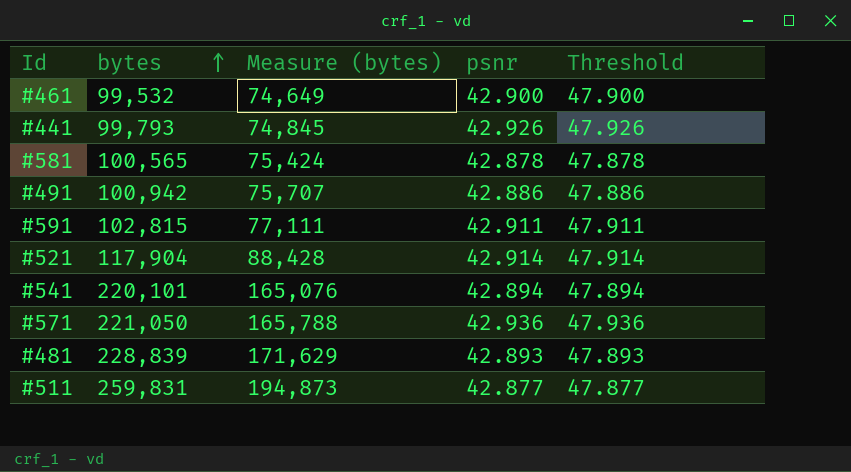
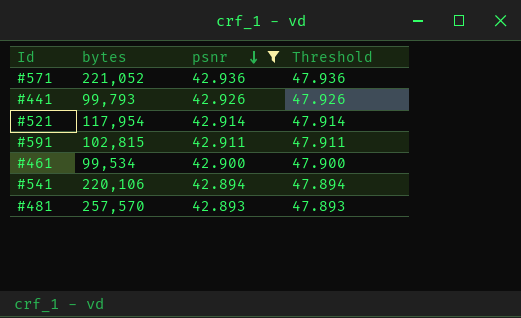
filter: none -> psnr >= 42.893
row order: bytes ascending -> psnr descending
column Measure (bytes) | formula: [bytes] * 0.75 -> none
#571 | bytes: 221,050 -> 221,052
#521 | bytes: 117,904 -> 117,954
#461 | bytes: 99,532 -> 99,534
#541 | bytes: 220,101 -> 220,106
#481 | bytes: 228,839 -> 257,570

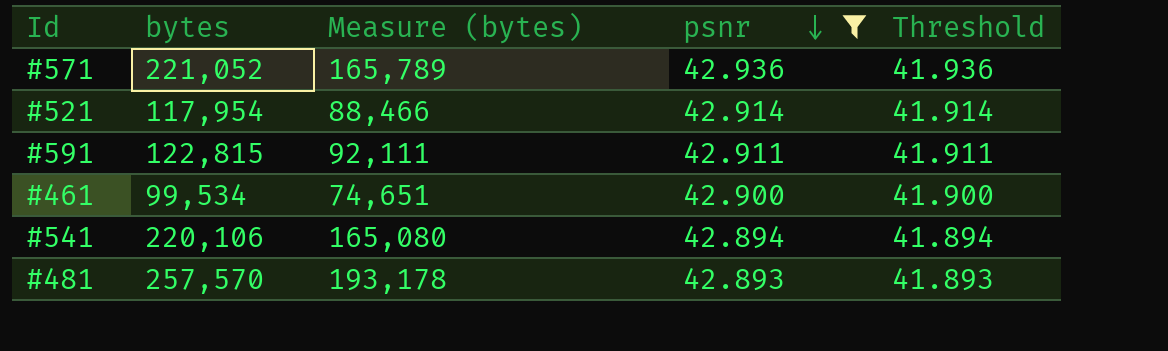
column Measure (bytes) | formula: none -> [bytes] * 0.75
column Threshold | formula: [psnr] + 5 -> [psnr] - 1
row #441: 99,793 | 42.926 | 47.926 -> none
#591 | bytes: 102,815 -> 122,815

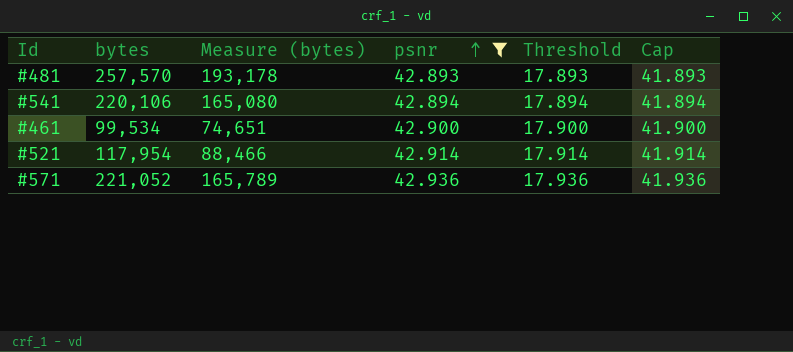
row order: psnr descending -> psnr ascending
column Threshold | formula: [psnr] - 1 -> [psnr] - 25
column Cap | formula: none -> [psnr] - 1
row #591: 122,815 | 92,111 | 42.911 | 41.911 -> none

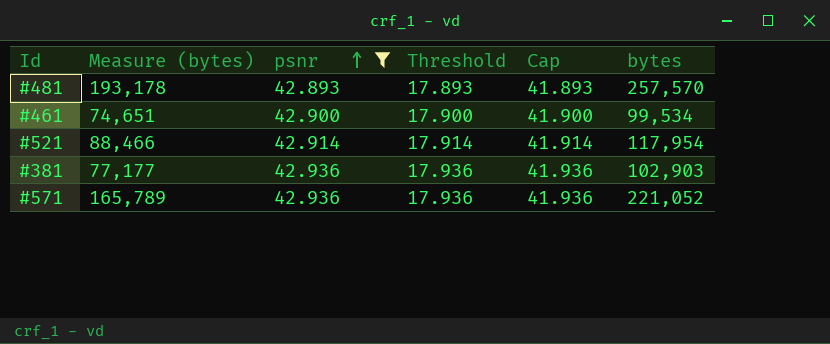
column bytes | position: 2 -> 6
row #541: 220,106 | 165,080 | 42.894 | 17.894 | 41.894 -> none
row #381: none -> 77,177 | 42.936 | 17.936 | 41.936 | 102,903

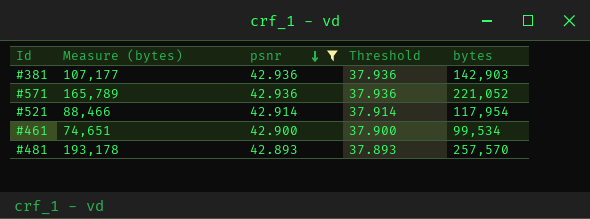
row order: psnr ascending -> psnr descending
column Cap | formula: [psnr] - 1 -> none
column Threshold | formula: [psnr] - 25 -> [psnr] - 5
#381 | Measure (bytes): 77,177 -> 107,177
#381 | bytes: 102,903 -> 142,903

